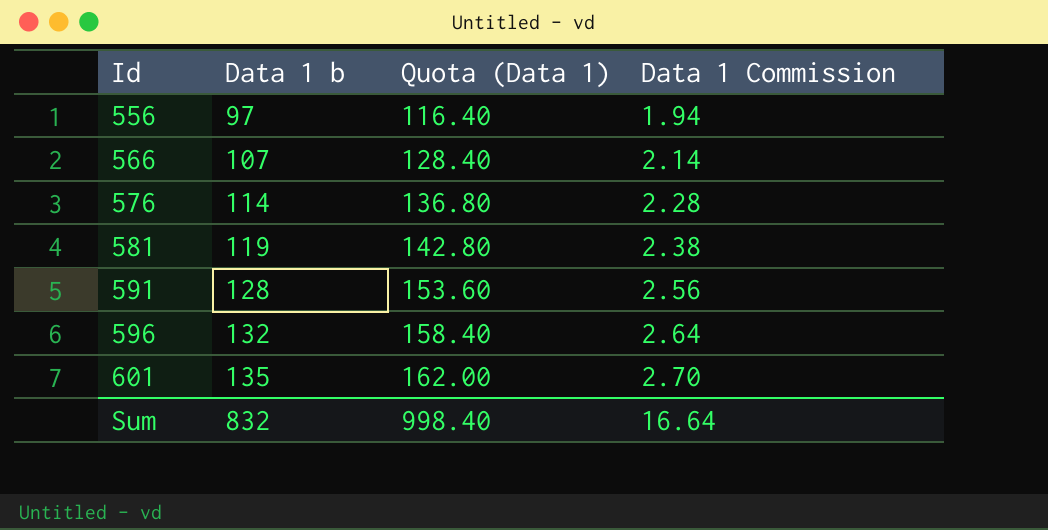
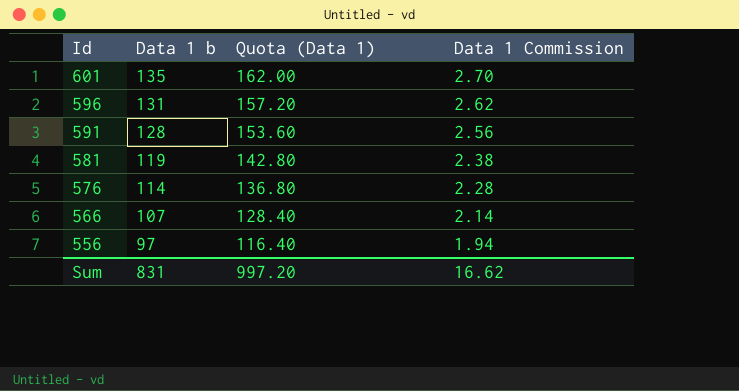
row order: Id ascending -> Id descending
596 | Data 1 b: 132 -> 131
596 | Quota (Data 1): 158.40 -> 157.20
596 | Data 1 Commission: 2.64 -> 2.62
Sum | Data 1 b: 832 -> 831
Sum | Quota (Data 1): 998.40 -> 997.20
Sum | Data 1 Commission: 16.64 -> 16.62

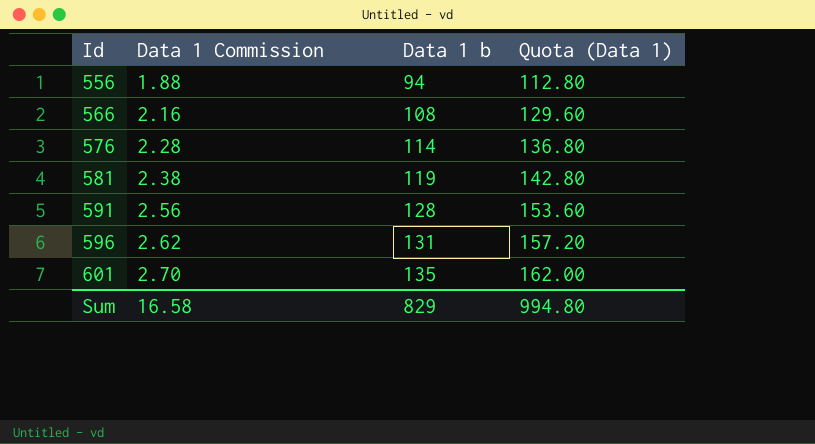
row order: Id descending -> Id ascending
column Data 1 Commission | position: 4 -> 2
556 | Data 1 Commission: 1.94 -> 1.88
556 | Data 1 b: 97 -> 94
556 | Quota (Data 1): 116.40 -> 112.80
566 | Data 1 Commission: 2.14 -> 2.16
566 | Data 1 b: 107 -> 108
566 | Quota (Data 1): 128.40 -> 129.60
Sum | Data 1 Commission: 16.62 -> 16.58
Sum | Data 1 b: 831 -> 829
Sum | Quota (Data 1): 997.20 -> 994.80

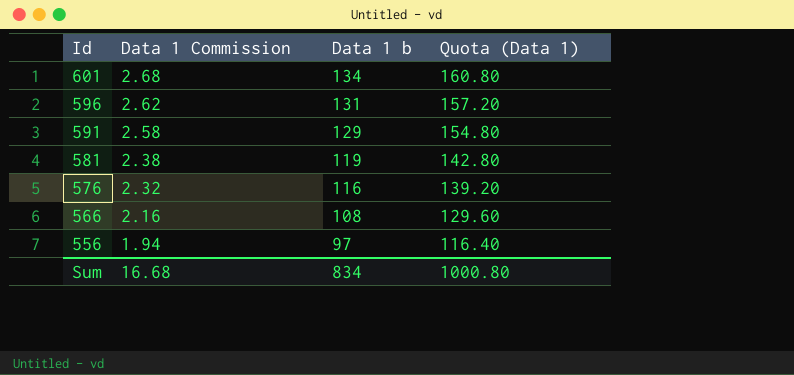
row order: Id ascending -> Id descending
601 | Data 1 Commission: 2.70 -> 2.68
601 | Data 1 b: 135 -> 134
601 | Quota (Data 1): 162.00 -> 160.80
591 | Data 1 Commission: 2.56 -> 2.58
591 | Data 1 b: 128 -> 129
591 | Quota (Data 1): 153.60 -> 154.80
576 | Data 1 Commission: 2.28 -> 2.32
576 | Data 1 b: 114 -> 116
576 | Quota (Data 1): 136.80 -> 139.20
556 | Data 1 Commission: 1.88 -> 1.94
556 | Data 1 b: 94 -> 97
556 | Quota (Data 1): 112.80 -> 116.40
Sum | Data 1 Commission: 16.58 -> 16.68
Sum | Data 1 b: 829 -> 834
Sum | Quota (Data 1): 994.80 -> 1000.80

